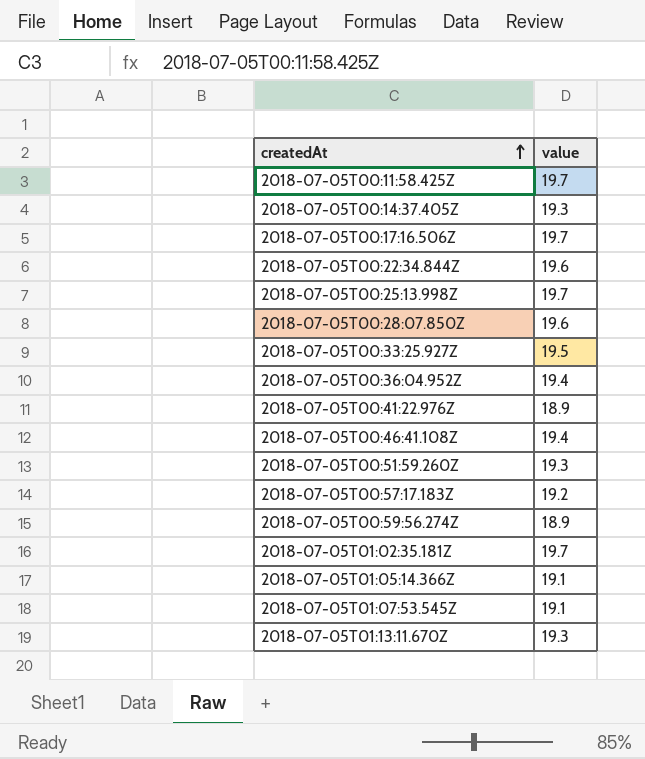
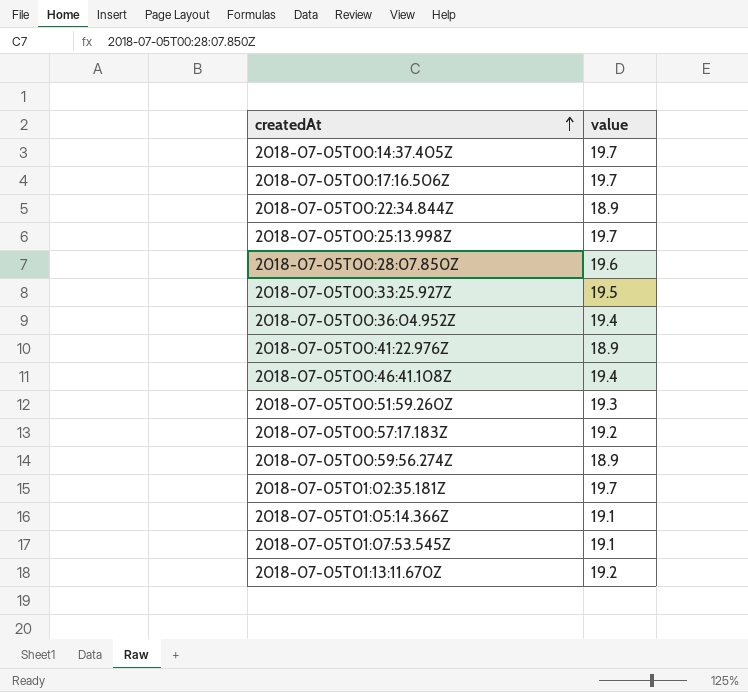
row 2018-07-05T00:11:58.425Z: 19.7 -> none
2018-07-05T00:14:37.405Z | value: 19.3 -> 19.7
2018-07-05T00:22:34.844Z | value: 19.6 -> 18.9
2018-07-05T01:13:11.670Z | value: 19.3 -> 19.2

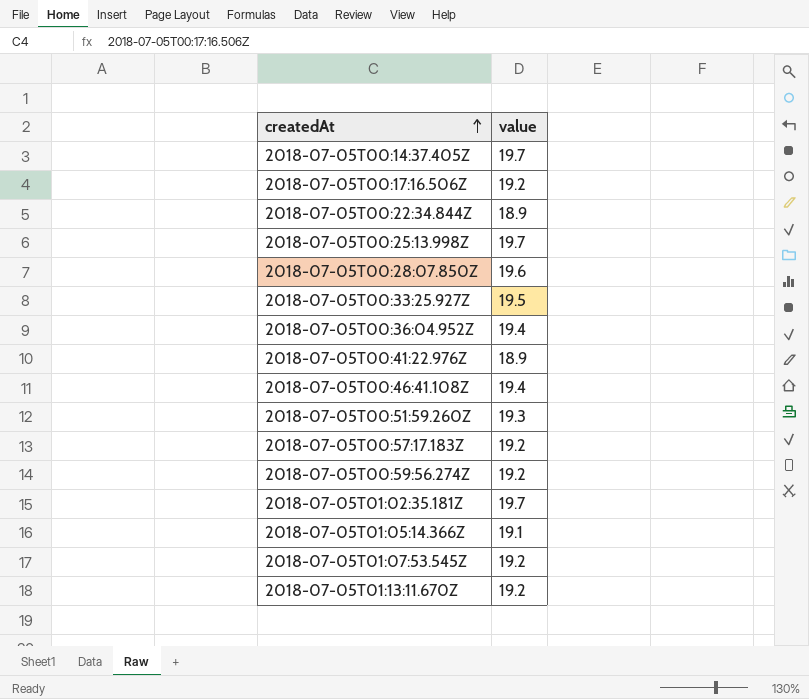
2018-07-05T00:17:16.506Z | value: 19.7 -> 19.2
2018-07-05T00:59:56.274Z | value: 18.9 -> 19.2
2018-07-05T01:07:53.545Z | value: 19.1 -> 19.2

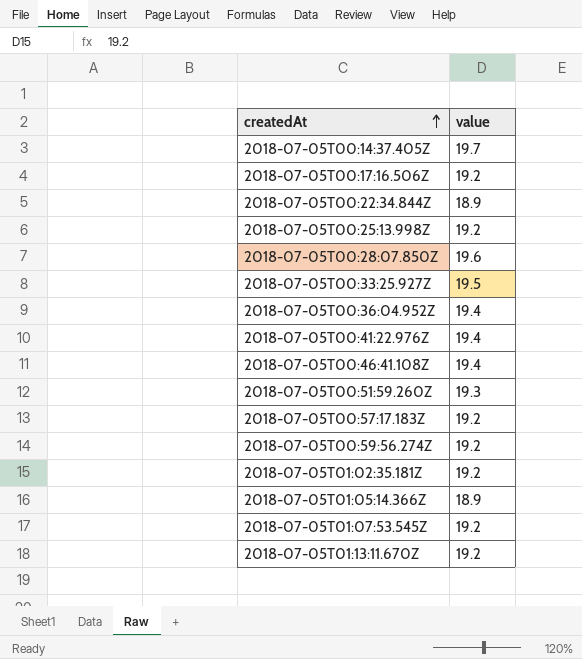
2018-07-05T00:25:13.998Z | value: 19.7 -> 19.2
2018-07-05T00:41:22.976Z | value: 18.9 -> 19.4
2018-07-05T01:02:35.181Z | value: 19.7 -> 19.2
2018-07-05T01:05:14.366Z | value: 19.1 -> 18.9

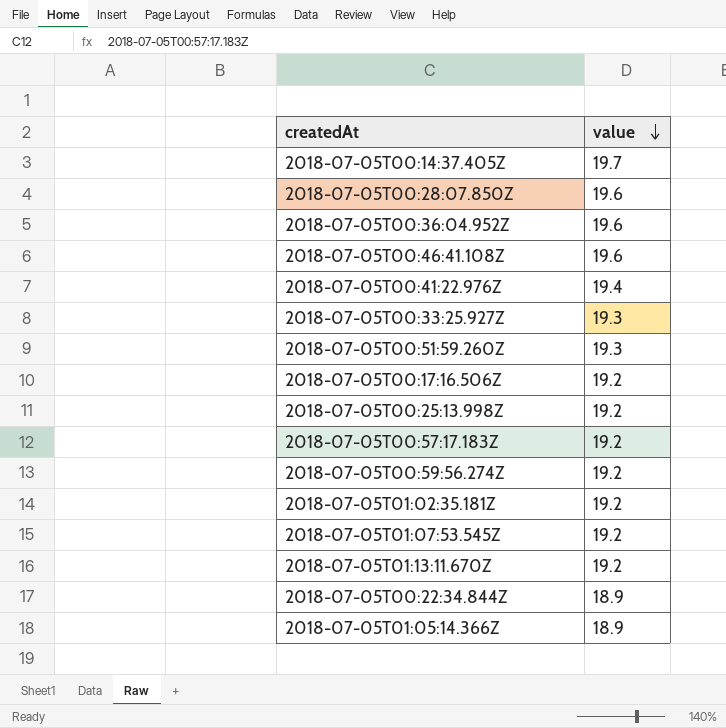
row order: createdAt ascending -> value descending
2018-07-05T00:36:04.952Z | value: 19.4 -> 19.6
2018-07-05T00:46:41.108Z | value: 19.4 -> 19.6
2018-07-05T00:33:25.927Z | value: 19.5 -> 19.3

